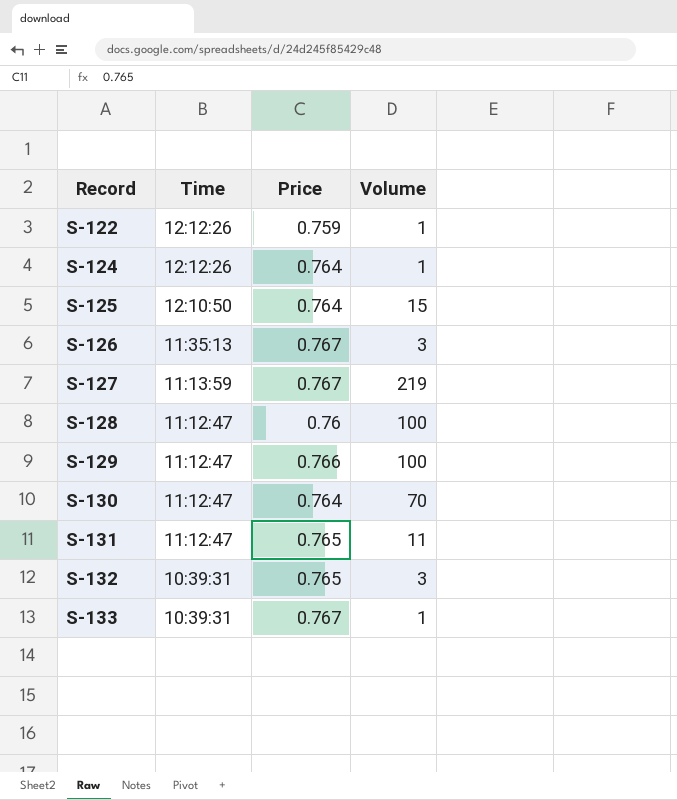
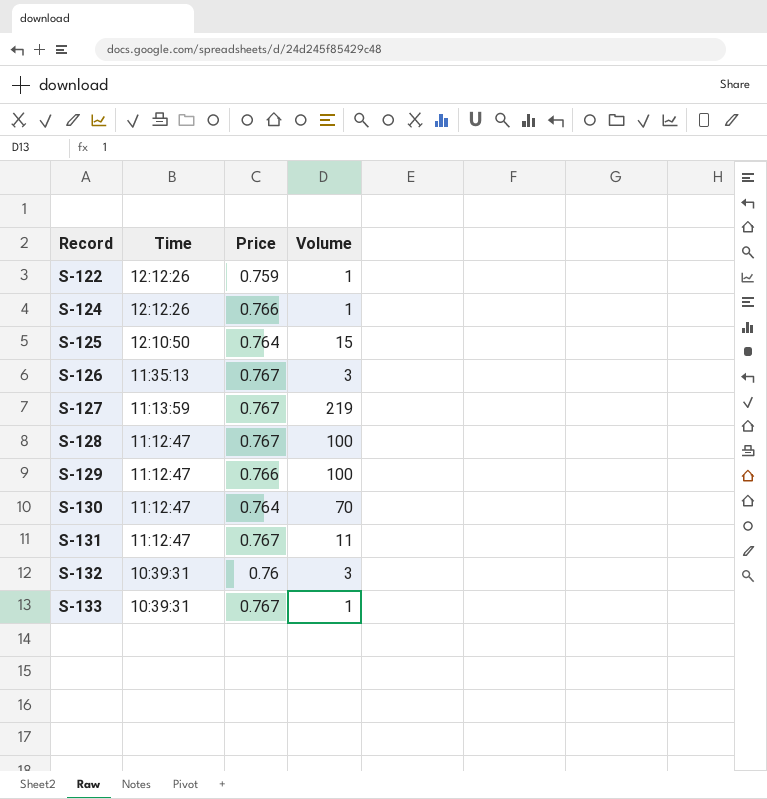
S-124 | Price: 0.764 -> 0.766
S-128 | Price: 0.76 -> 0.767
S-131 | Price: 0.765 -> 0.767
S-132 | Price: 0.765 -> 0.76

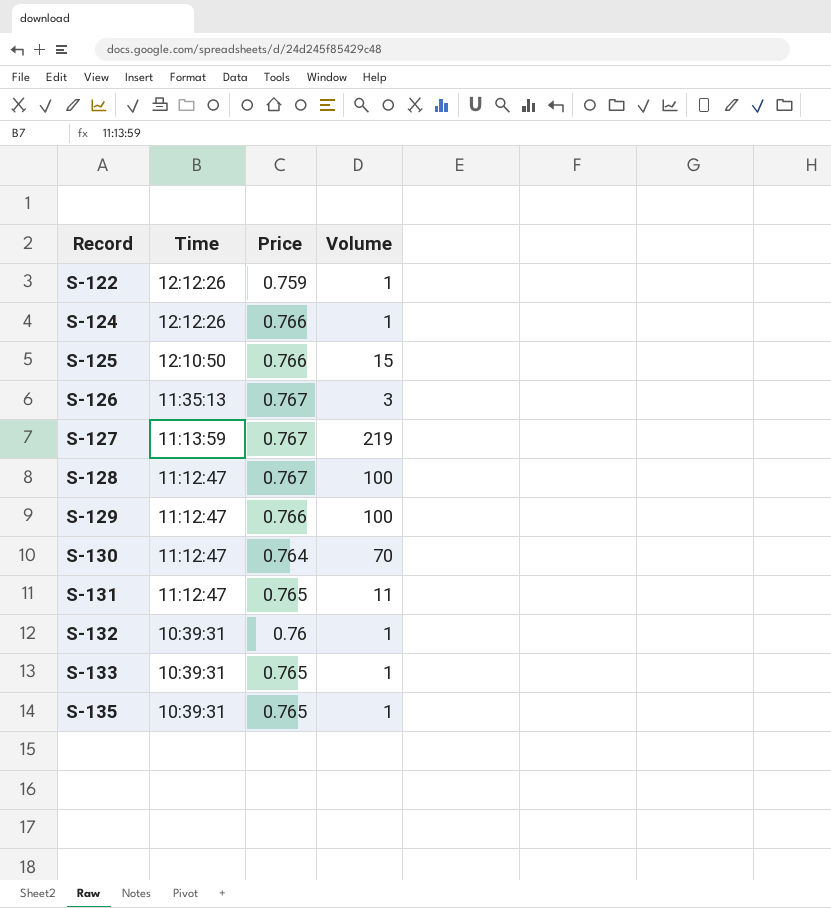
S-125 | Price: 0.764 -> 0.766
S-131 | Price: 0.767 -> 0.765
S-132 | Volume: 3 -> 1
S-133 | Price: 0.767 -> 0.765
row S-135: none -> 10:39:31 | 0.765 | 1

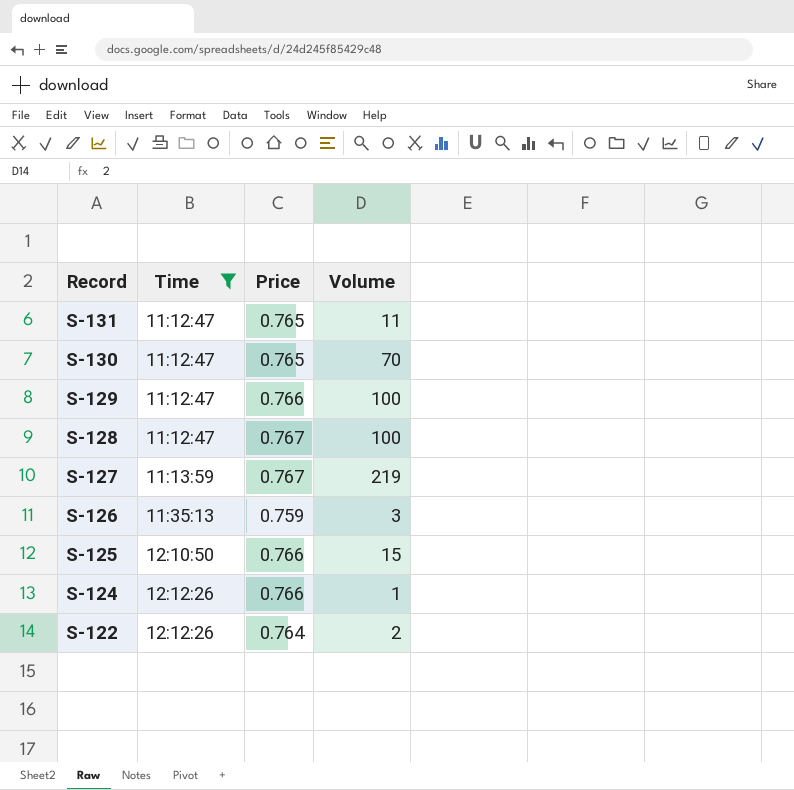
filter: none -> Time != 10:39:31
row order: Record ascending -> Record descending
S-130 | Price: 0.764 -> 0.765
S-126 | Price: 0.767 -> 0.759
S-122 | Price: 0.759 -> 0.764
S-122 | Volume: 1 -> 2

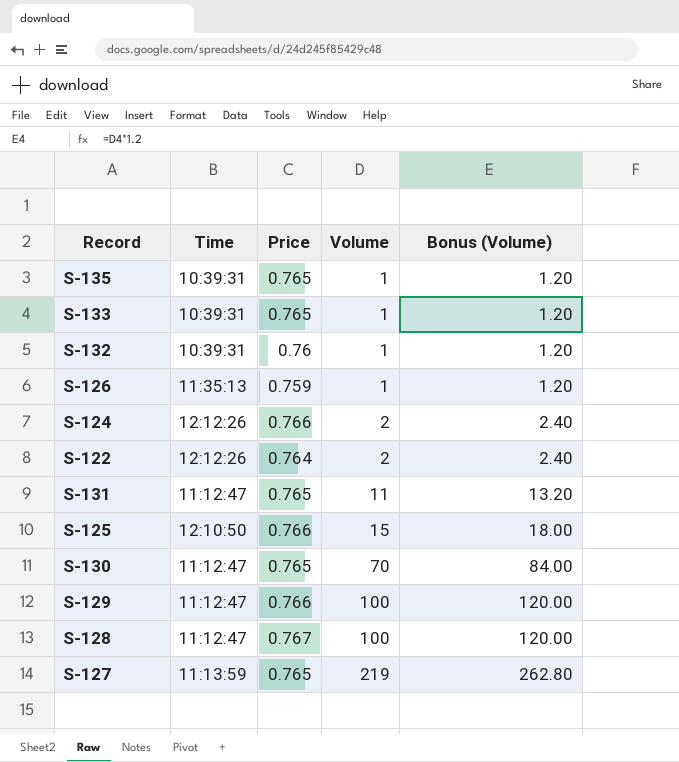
filter: Time != 10:39:31 -> none
row order: Record descending -> Volume ascending
column Bonus (Volume) | formula: none -> [Volume] * 1.2
S-126 | Volume: 3 -> 1
S-124 | Volume: 1 -> 2
S-127 | Price: 0.767 -> 0.765

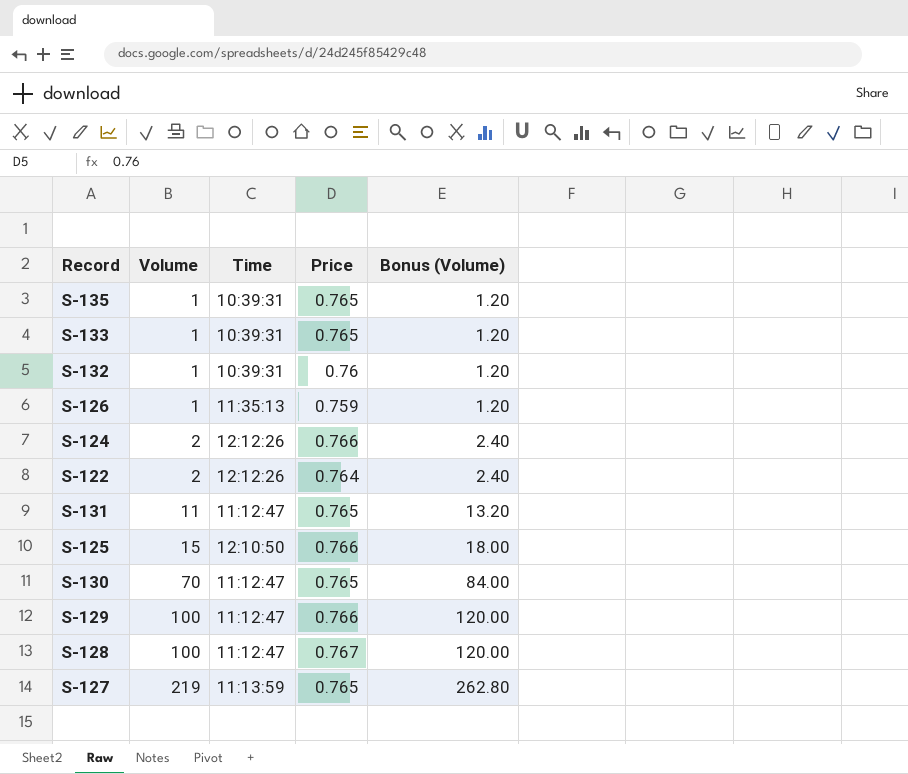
column Volume | position: 4 -> 2

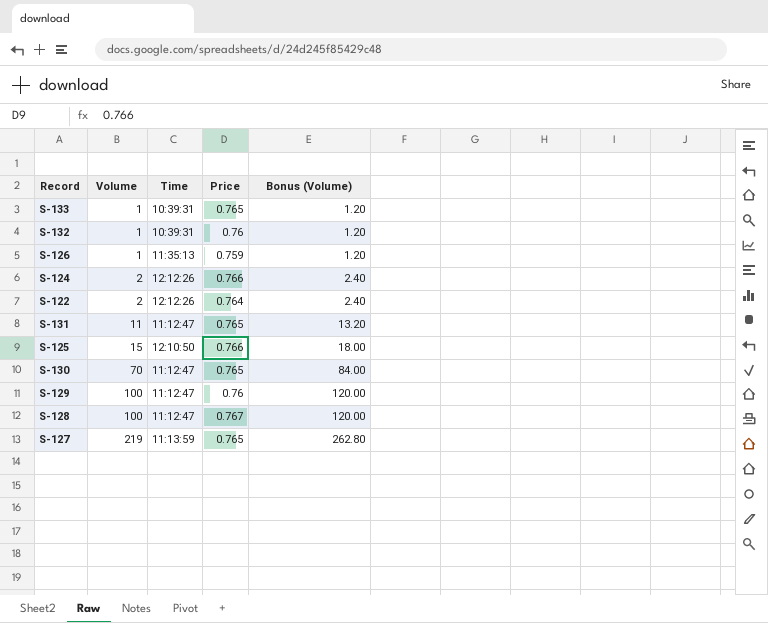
row S-135: 1 | 10:39:31 | 0.765 | 1.20 -> none
S-129 | Price: 0.766 -> 0.76

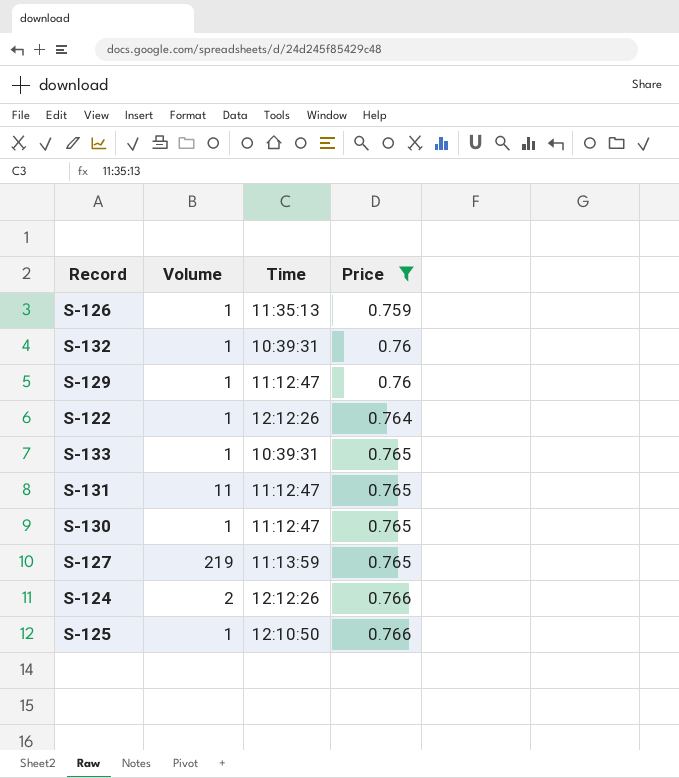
filter: none -> Price != 0.767
row order: Volume ascending -> Price ascending
column Bonus (Volume) | formula: [Volume] * 1.2 -> none
S-129 | Volume: 100 -> 1
S-122 | Volume: 2 -> 1
S-130 | Volume: 70 -> 1
S-125 | Volume: 15 -> 1

